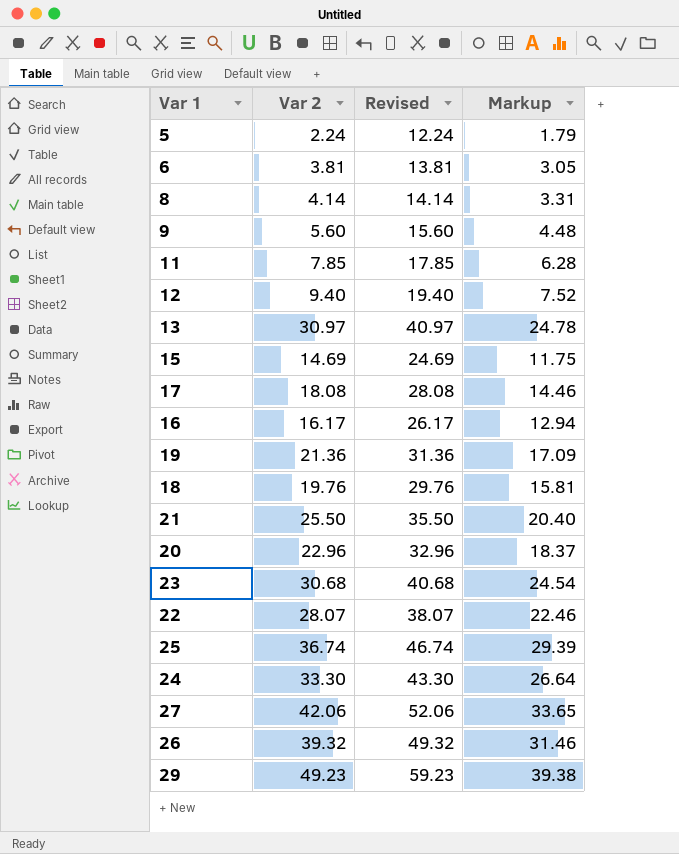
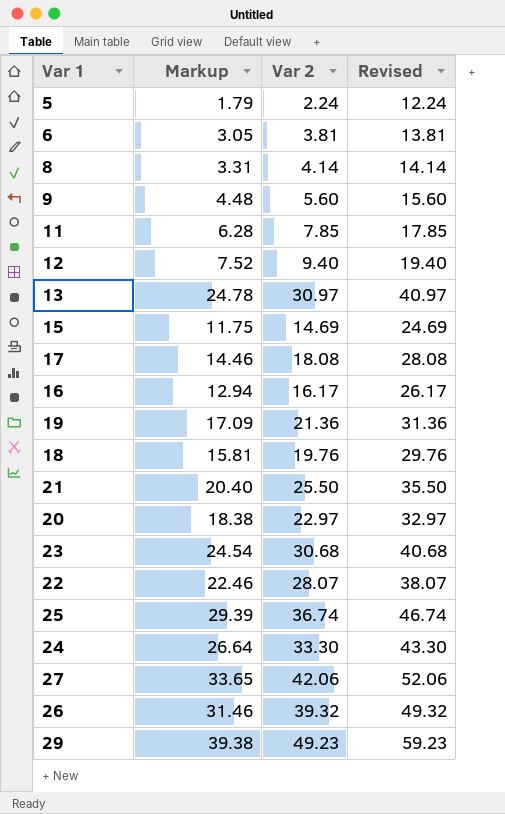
column Markup | position: 4 -> 2
20 | Markup: 18.37 -> 18.38
20 | Var 2: 22.96 -> 22.97
20 | Revised: 32.96 -> 32.97

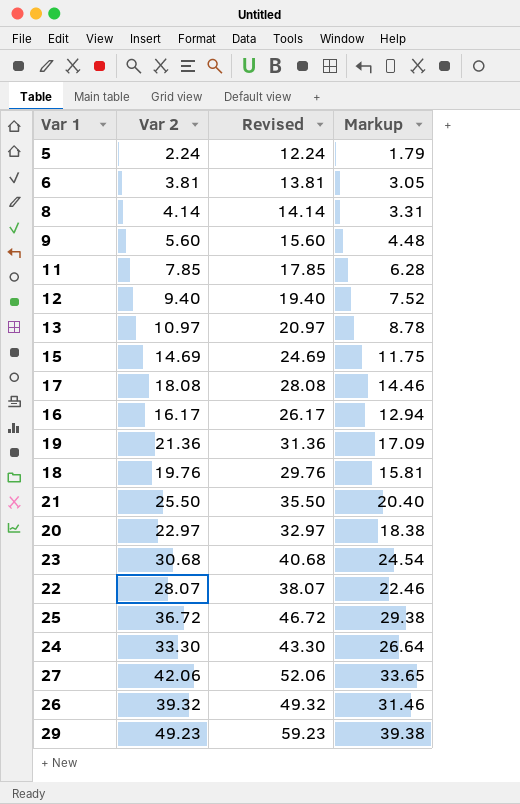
column Markup | position: 2 -> 4
13 | Var 2: 30.97 -> 10.97
13 | Revised: 40.97 -> 20.97
13 | Markup: 24.78 -> 8.78
25 | Var 2: 36.74 -> 36.72
25 | Revised: 46.74 -> 46.72
25 | Markup: 29.39 -> 29.38

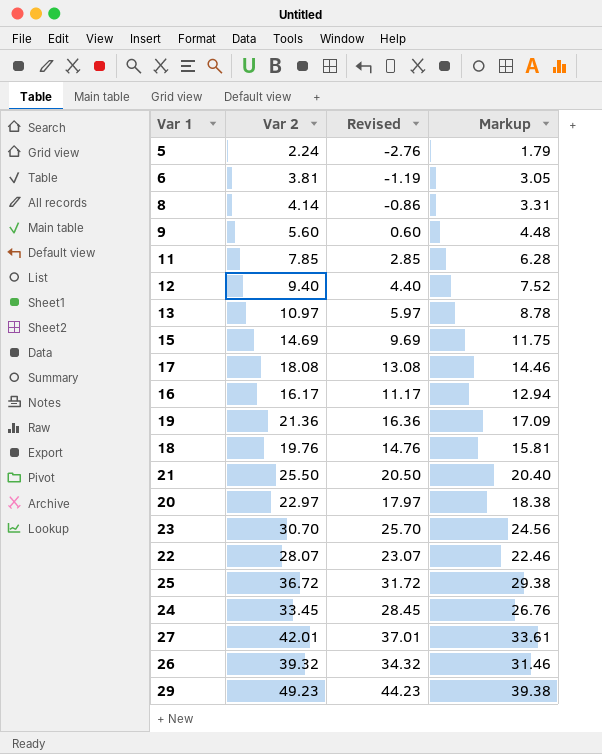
column Revised | formula: [Var 2] + 10 -> [Var 2] - 5
23 | Var 2: 30.68 -> 30.70
23 | Markup: 24.54 -> 24.56
24 | Var 2: 33.30 -> 33.45
24 | Markup: 26.64 -> 26.76
27 | Var 2: 42.06 -> 42.01
27 | Markup: 33.65 -> 33.61

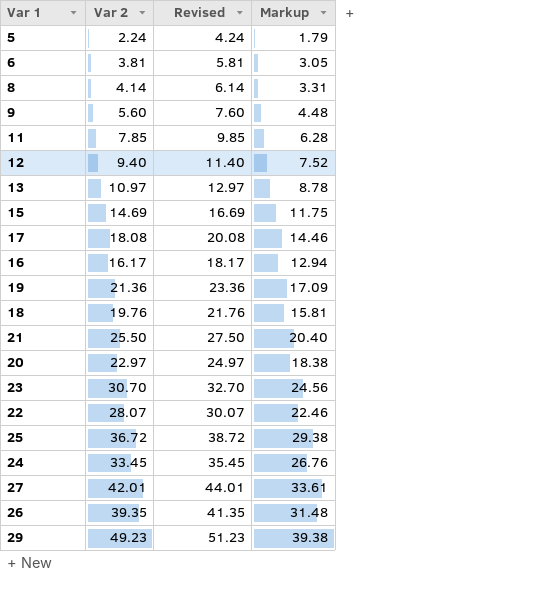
column Revised | formula: [Var 2] - 5 -> [Var 2] + 2
26 | Var 2: 39.32 -> 39.35
26 | Markup: 31.46 -> 31.48

